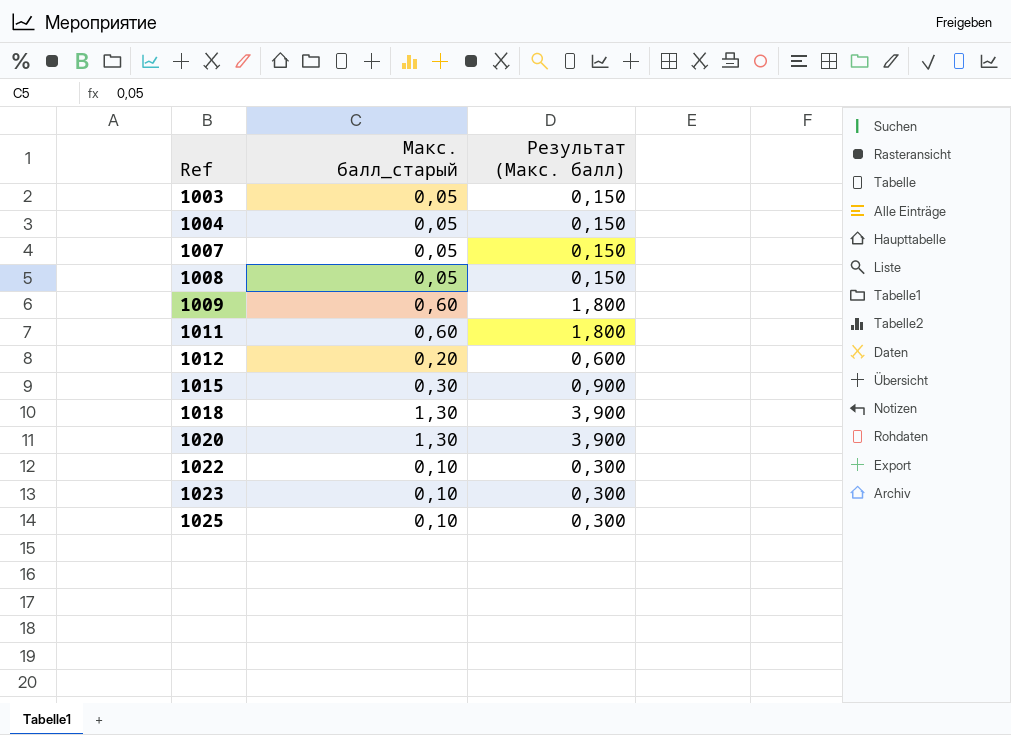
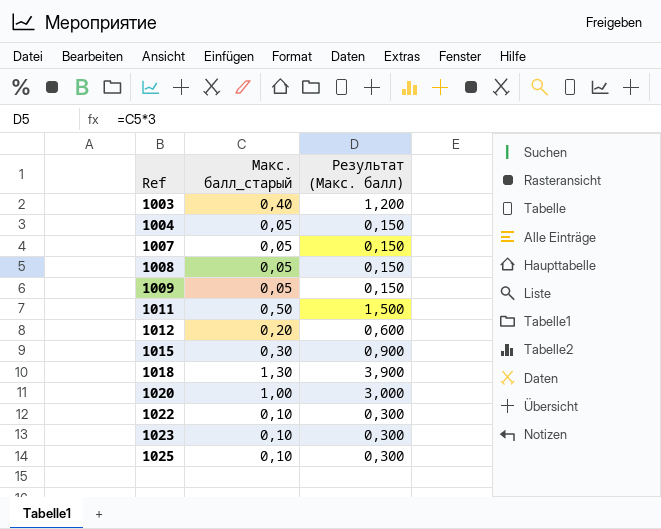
1003 | Макс. балл_старый: 0,05 -> 0,40
1003 | Результат (Макс. балл): 0,150 -> 1,200
1009 | Макс. балл_старый: 0,60 -> 0,05
1009 | Результат (Макс. балл): 1,800 -> 0,150
1011 | Макс. балл_старый: 0,60 -> 0,50
1011 | Результат (Макс. балл): 1,800 -> 1,500
1020 | Макс. балл_старый: 1,30 -> 1,00
1020 | Результат (Макс. балл): 3,900 -> 3,000

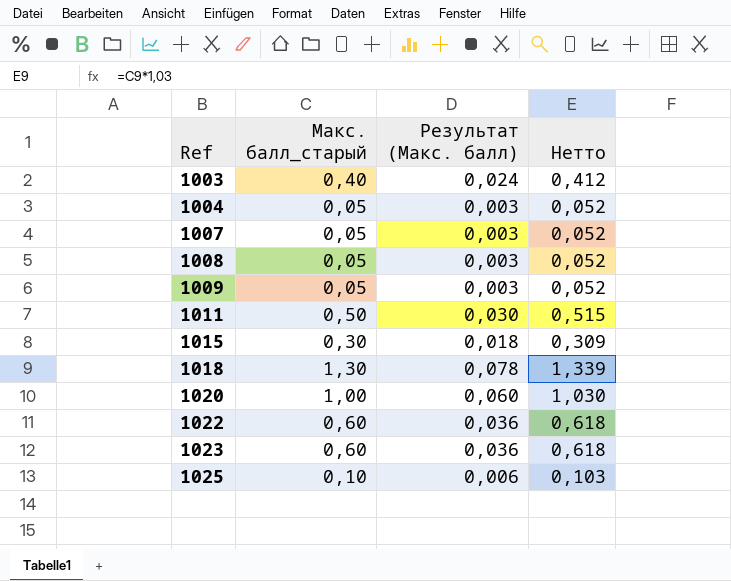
column Результат (Макс. балл) | formula: [Макс. балл_старый] * 3 -> [Макс. балл_старый] * 0,06
column Нетто | formula: none -> [Макс. балл_старый] * 1,03
row 1012: 0,20 | 0,600 -> none
1022 | Макс. балл_старый: 0,10 -> 0,60
1023 | Макс. балл_старый: 0,10 -> 0,60

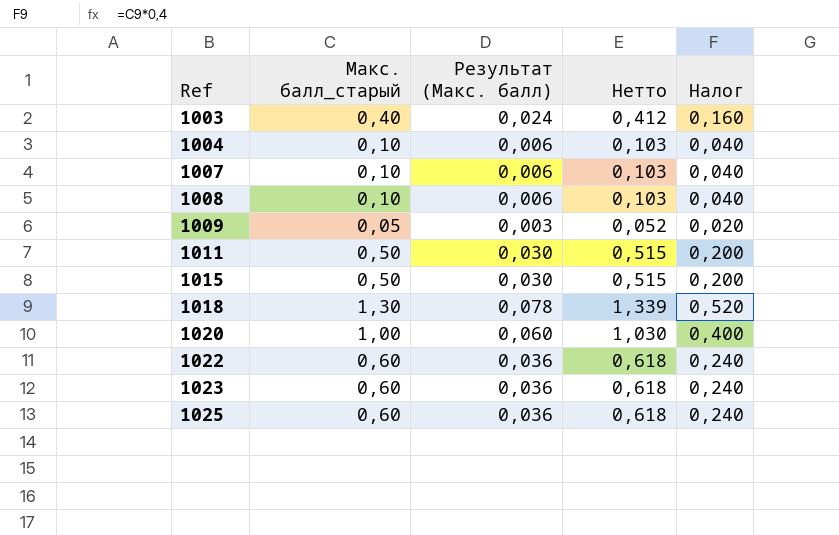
column Налог | formula: none -> [Макс. балл_старый] * 0,4
1004 | Макс. балл_старый: 0,05 -> 0,10
1004 | Результат (Макс. балл): 0,003 -> 0,006
1004 | Нетто: 0,052 -> 0,103
1007 | Макс. балл_старый: 0,05 -> 0,10
1007 | Результат (Макс. балл): 0,003 -> 0,006
1007 | Нетто: 0,052 -> 0,103
1008 | Макс. балл_старый: 0,05 -> 0,10
1008 | Результат (Макс. балл): 0,003 -> 0,006
1008 | Нетто: 0,052 -> 0,103
1015 | Макс. балл_старый: 0,30 -> 0,50
1015 | Результат (Макс. балл): 0,018 -> 0,030
1015 | Нетто: 0,309 -> 0,515
1025 | Макс. балл_старый: 0,10 -> 0,60
1025 | Результат (Макс. балл): 0,006 -> 0,036
1025 | Нетто: 0,103 -> 0,618

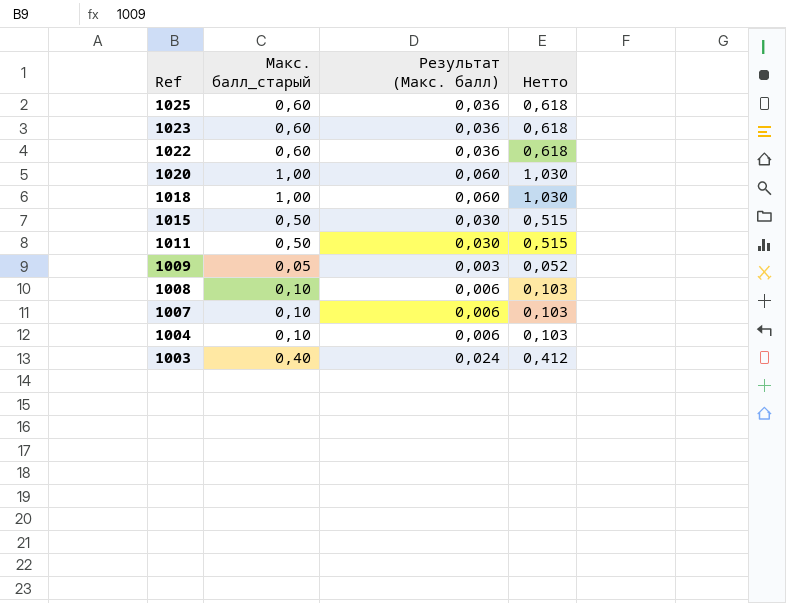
row order: Ref ascending -> Ref descending
column Налог | formula: [Макс. балл_старый] * 0,4 -> none
1018 | Макс. балл_старый: 1,30 -> 1,00
1018 | Результат (Макс. балл): 0,078 -> 0,060
1018 | Нетто: 1,339 -> 1,030

